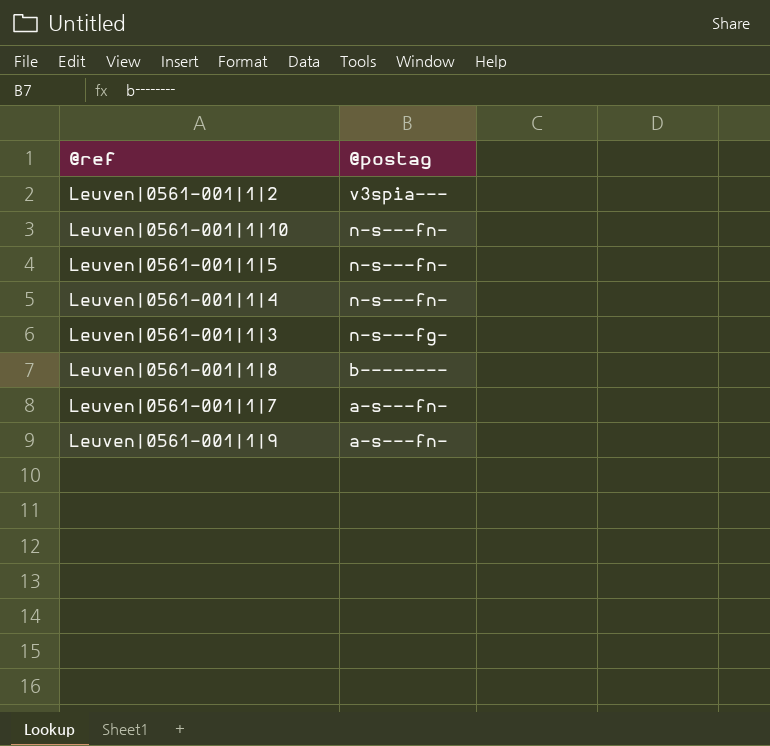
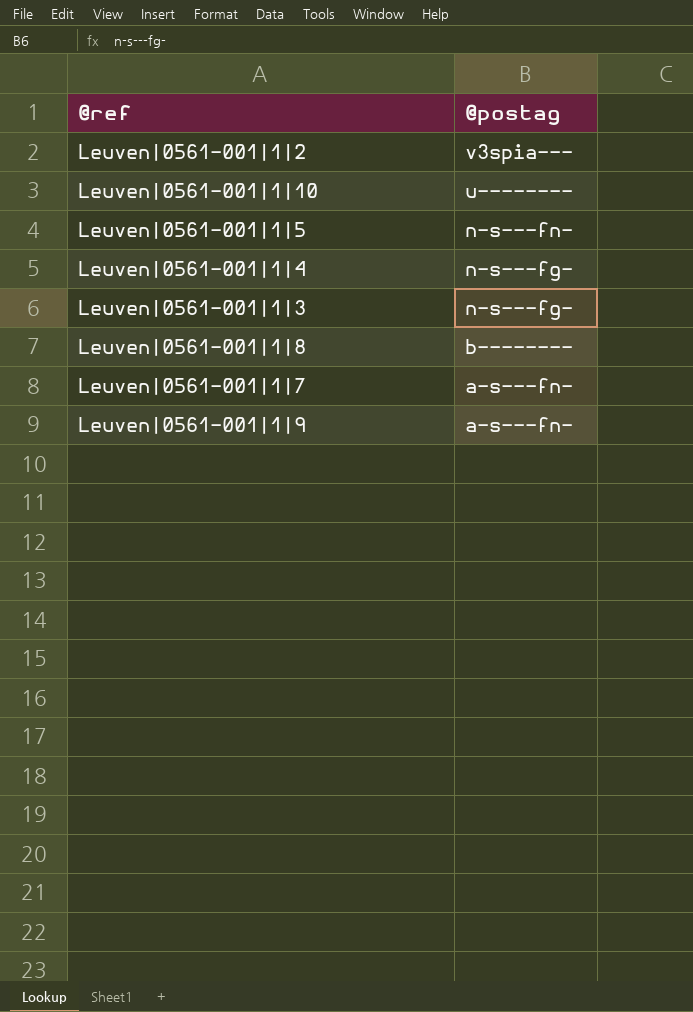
Leuven|0561-001|1|10 | @postag: n-s---fn- -> u--------
Leuven|0561-001|1|4 | @postag: n-s---fn- -> n-s---fg-

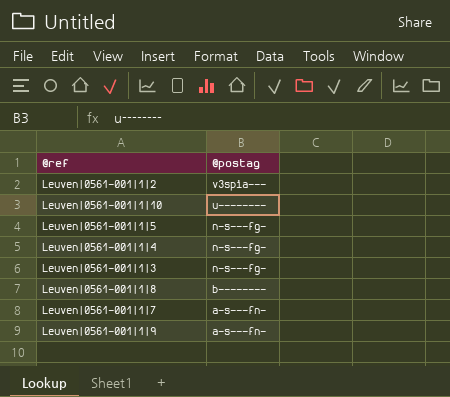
Leuven|0561-001|1|5 | @postag: n-s---fn- -> n-s---fg-

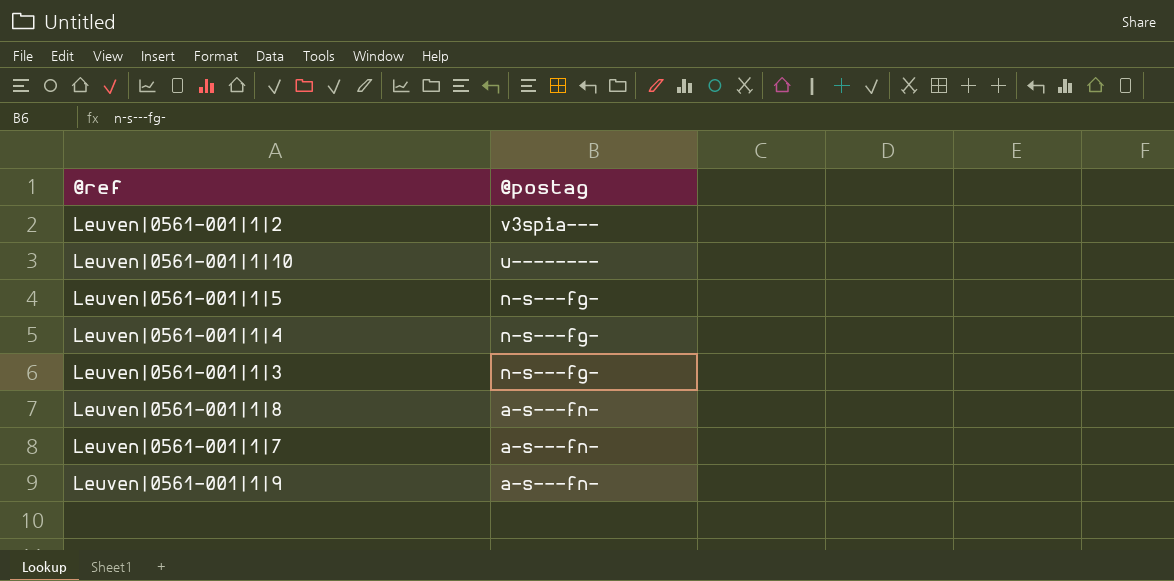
Leuven|0561-001|1|8 | @postag: b-------- -> a-s---fn-

